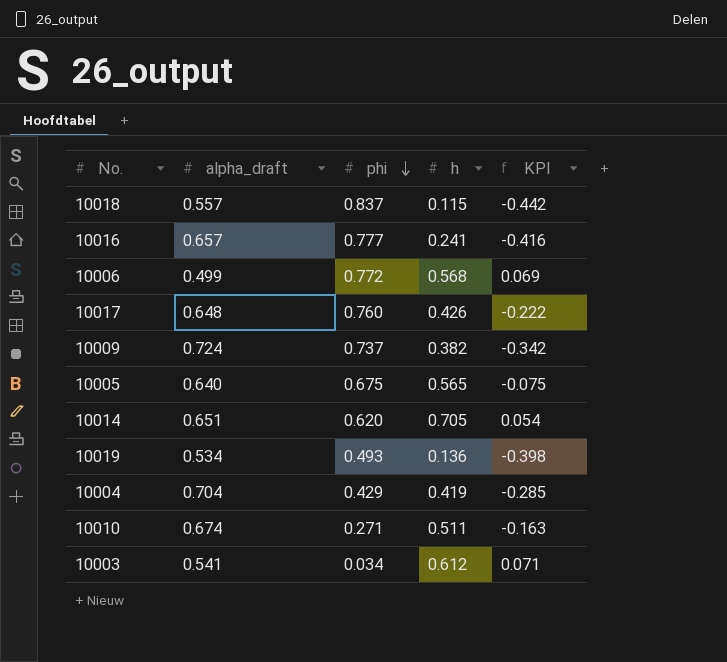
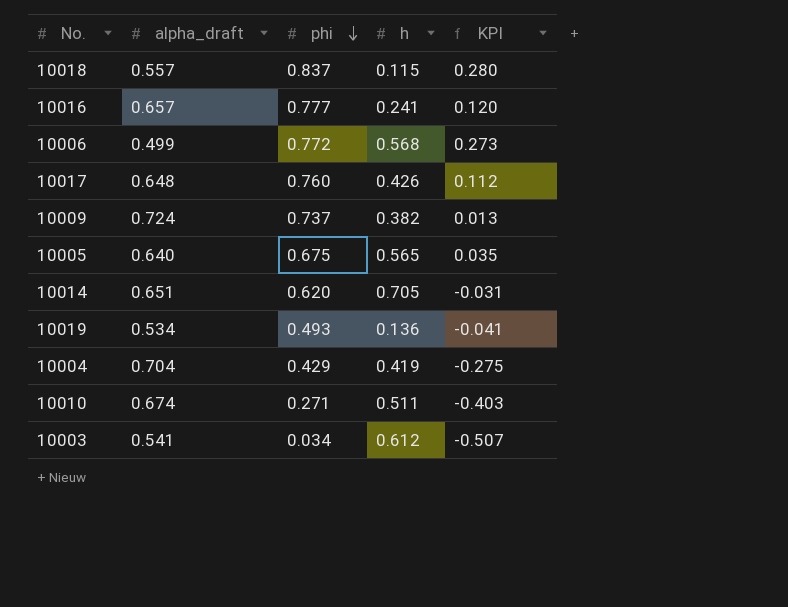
column KPI | formula: [h] - [alpha_draft] -> [phi] - [alpha_draft]

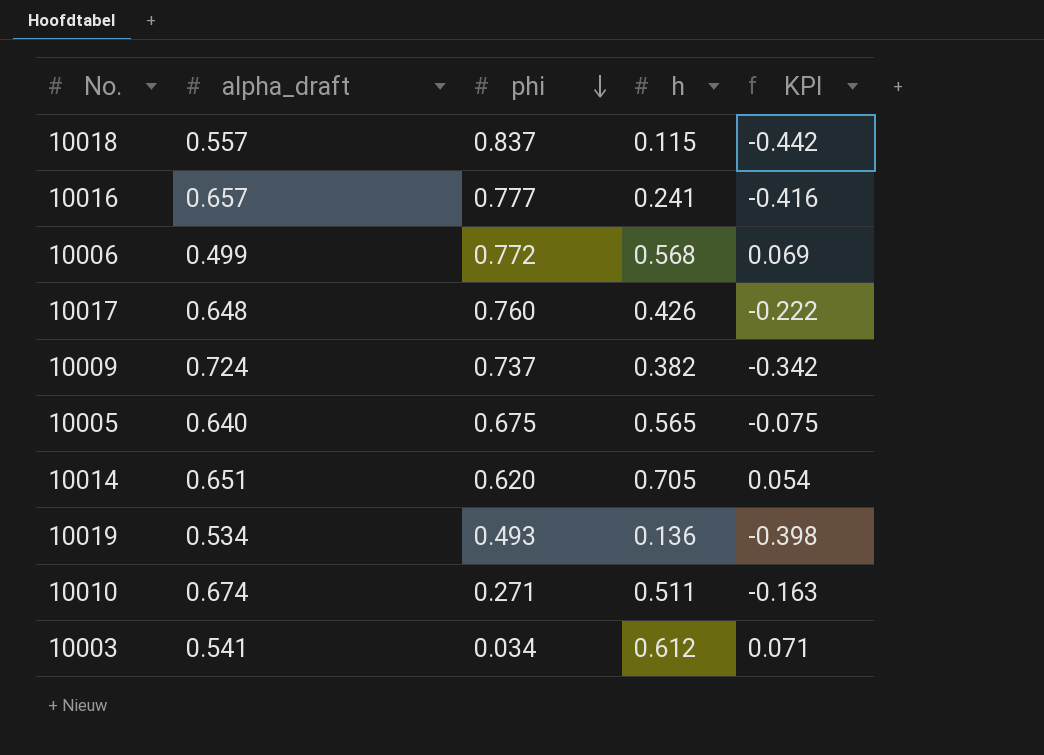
column KPI | formula: [phi] - [alpha_draft] -> [h] - [alpha_draft]
row 10004: 0.704 | 0.429 | 0.419 | -0.275 -> none

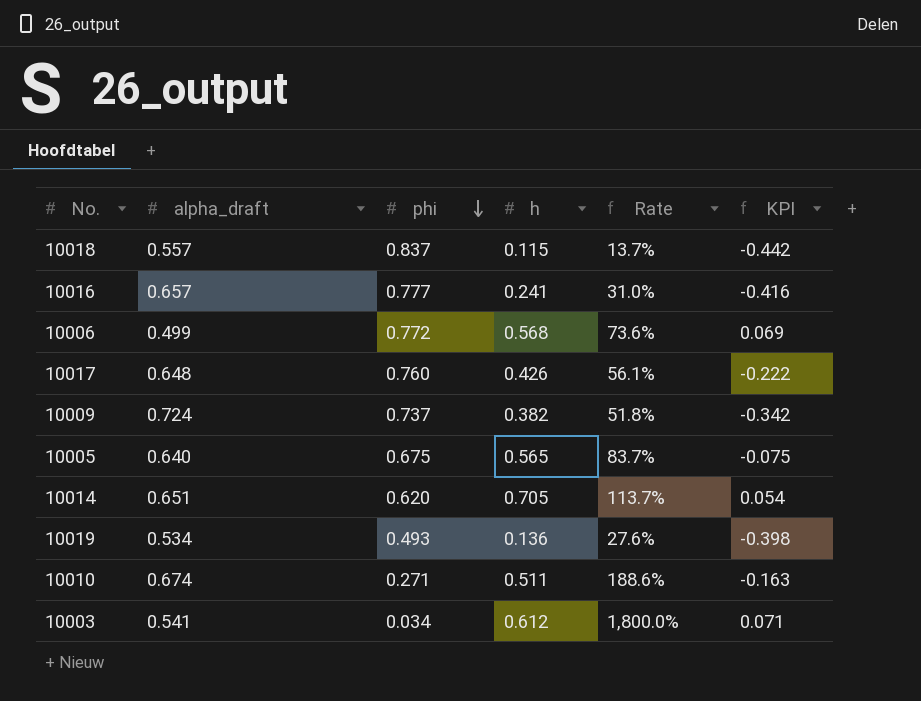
column Rate | formula: none -> [h] / [phi]

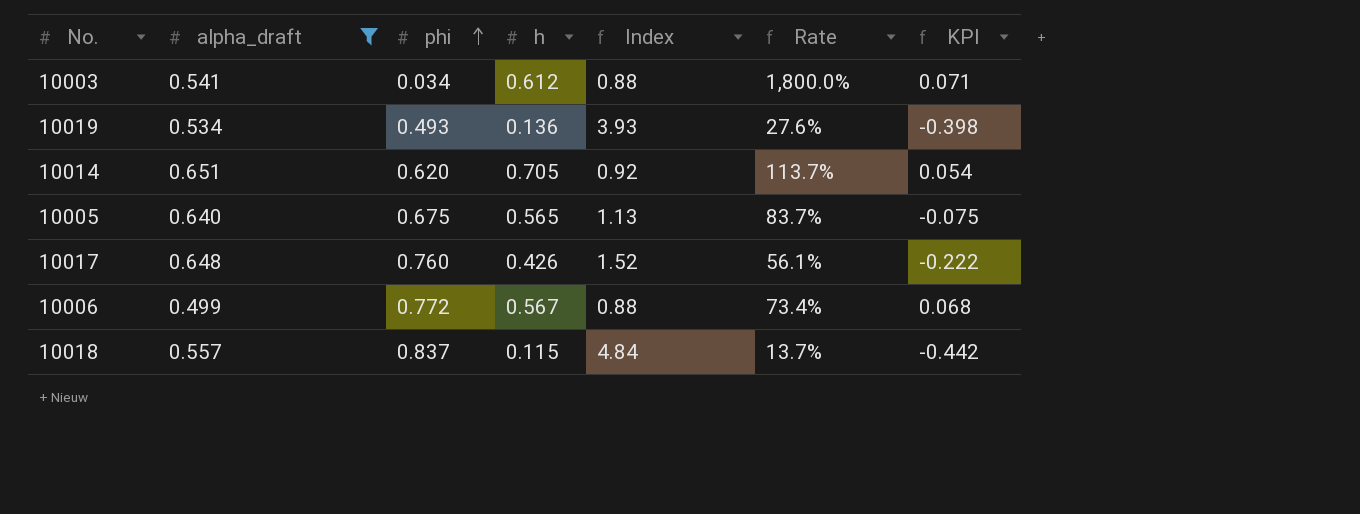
filter: none -> alpha_draft <= 0.651
row order: phi descending -> phi ascending
column Index | formula: none -> [alpha_draft] / [h]
10006 | h: 0.568 -> 0.567
10006 | Rate: 73.6% -> 73.4%
10006 | KPI: 0.069 -> 0.068

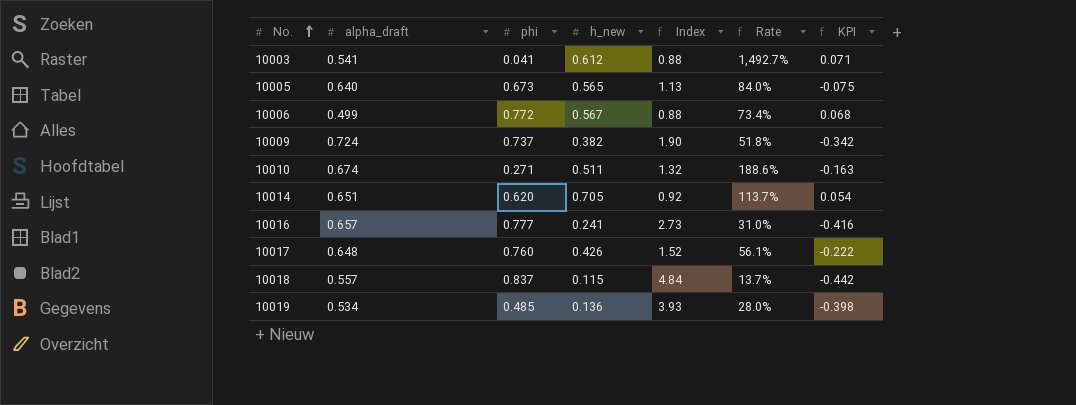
filter: alpha_draft <= 0.651 -> none
row order: phi ascending -> No. ascending
column name: h -> h_new
10003 | phi: 0.034 -> 0.041
10003 | Rate: 1,800.0% -> 1,492.7%
10005 | phi: 0.675 -> 0.673
10005 | Rate: 83.7% -> 84.0%
10019 | phi: 0.493 -> 0.485
10019 | Rate: 27.6% -> 28.0%

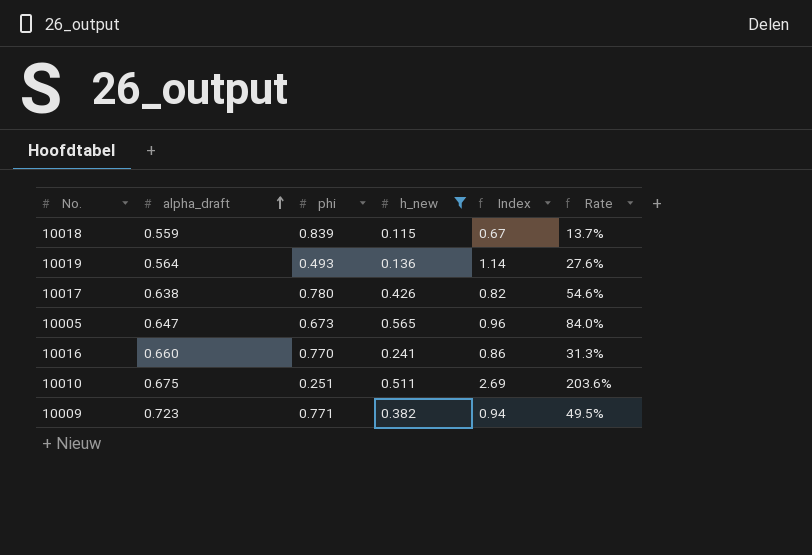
filter: none -> h_new <= 0.565
row order: No. ascending -> alpha_draft ascending
column KPI | formula: [h_new] - [alpha_draft] -> none
column Index | formula: [alpha_draft] / [h_new] -> [alpha_draft] / [phi]
10018 | alpha_draft: 0.557 -> 0.559
10018 | phi: 0.837 -> 0.839
10019 | alpha_draft: 0.534 -> 0.564
10019 | phi: 0.485 -> 0.493
10019 | Rate: 28.0% -> 27.6%
10017 | alpha_draft: 0.648 -> 0.638
10017 | phi: 0.760 -> 0.780
10017 | Rate: 56.1% -> 54.6%
10005 | alpha_draft: 0.640 -> 0.647
10016 | alpha_draft: 0.657 -> 0.660
10016 | phi: 0.777 -> 0.770
10016 | Rate: 31.0% -> 31.3%
10010 | alpha_draft: 0.674 -> 0.675
10010 | phi: 0.271 -> 0.251
10010 | Rate: 188.6% -> 203.6%
10009 | alpha_draft: 0.724 -> 0.723
10009 | phi: 0.737 -> 0.771
10009 | Rate: 51.8% -> 49.5%

